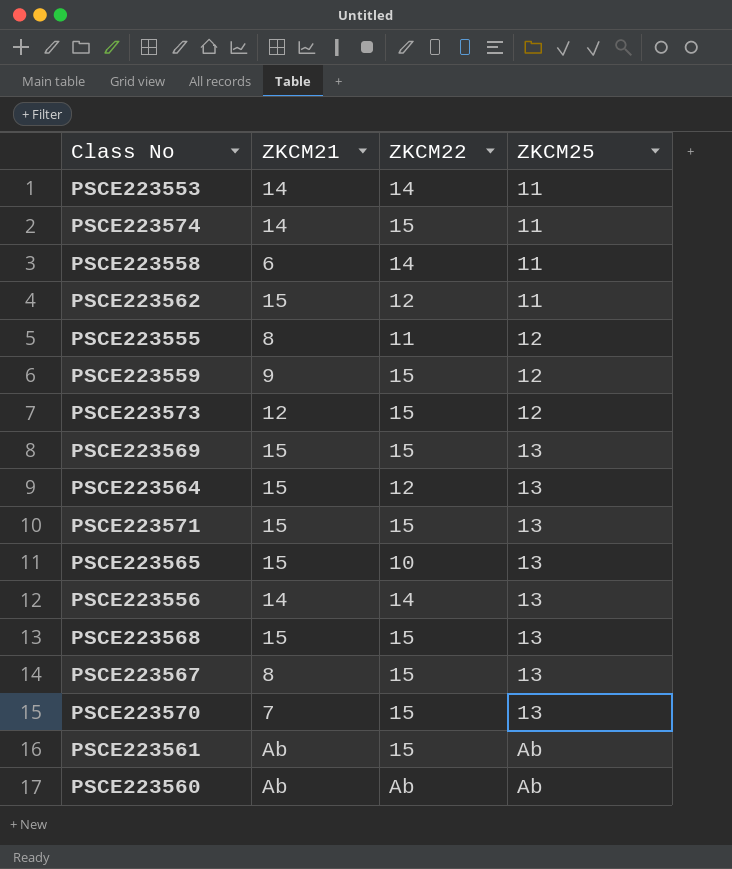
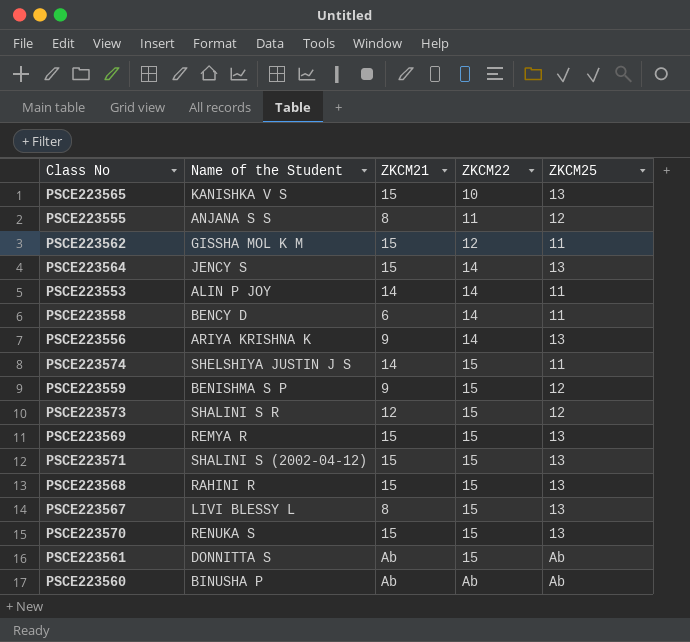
row order: ZKCM25 ascending -> ZKCM22 ascending
column Name of the Student | position: none -> 2
PSCE223564 | ZKCM22: 12 -> 14
PSCE223556 | ZKCM21: 14 -> 9
PSCE223570 | ZKCM21: 7 -> 15

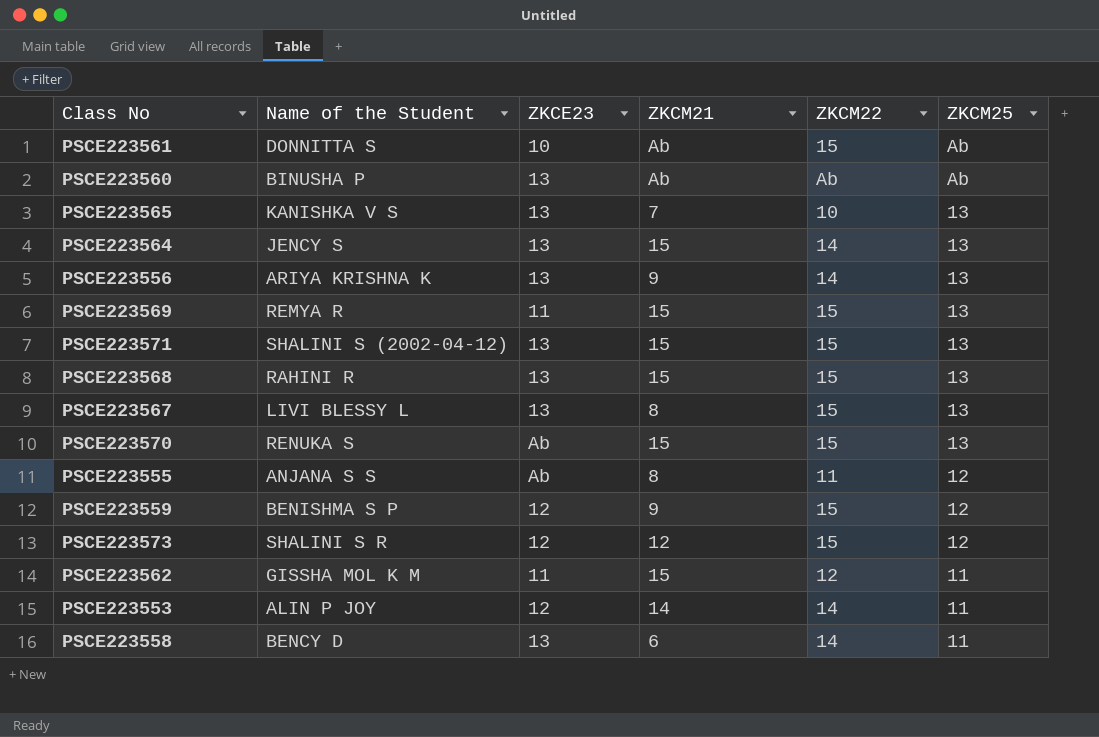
row order: ZKCM22 ascending -> ZKCM25 descending
column ZKCE23 | position: none -> 3
row PSCE223574: SHELSHIYA JUSTIN J S | 14 | 15 | 11 -> none
PSCE223565 | ZKCM21: 15 -> 7

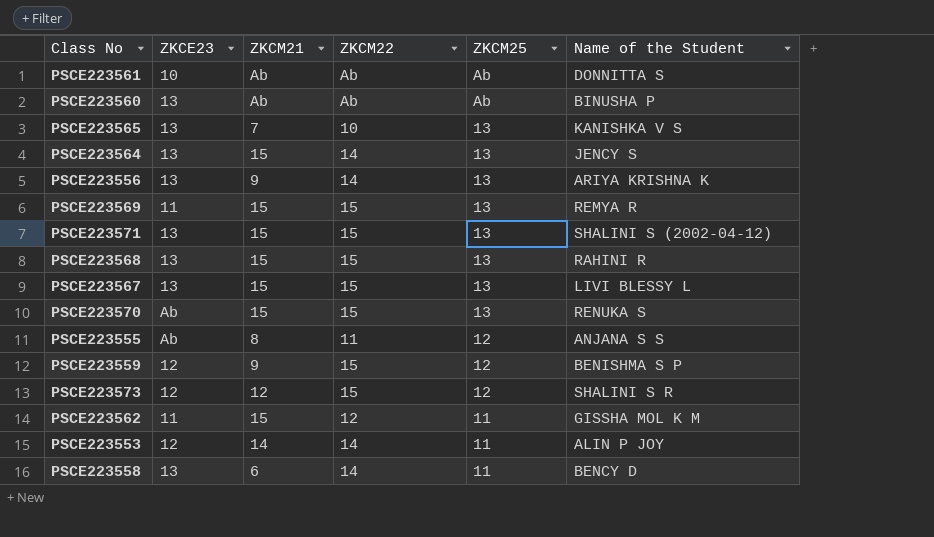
column Name of the Student | position: 2 -> 6
PSCE223561 | ZKCM22: 15 -> Ab
PSCE223567 | ZKCM21: 8 -> 15

